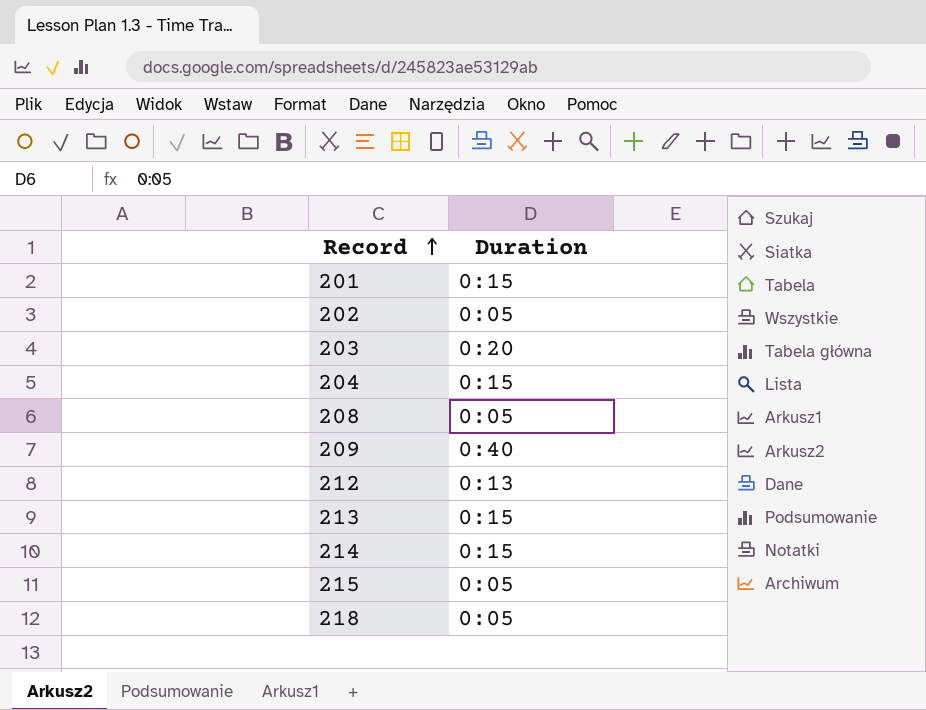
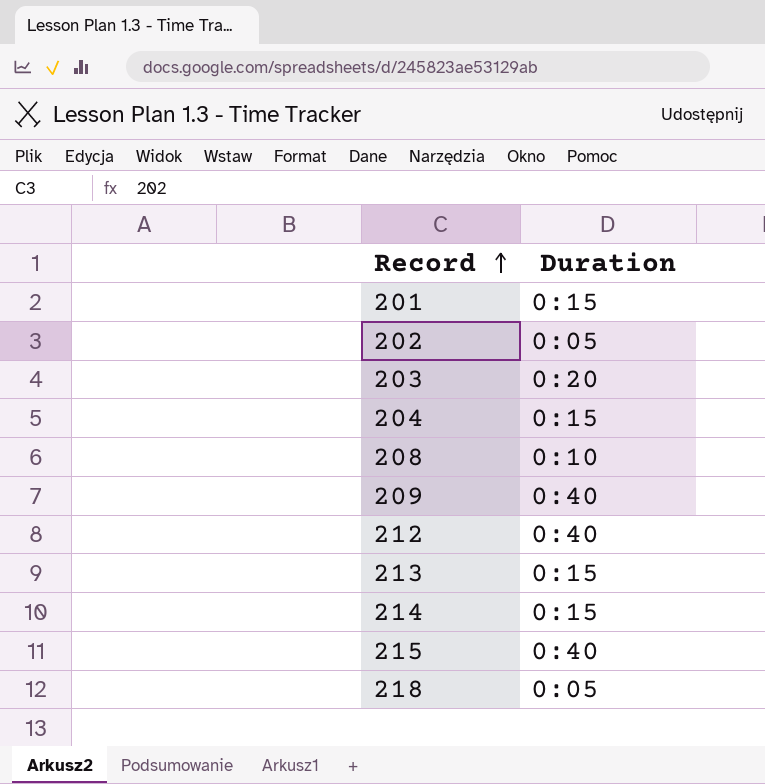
208 | Duration: 0:05 -> 0:10
212 | Duration: 0:13 -> 0:40
215 | Duration: 0:05 -> 0:40

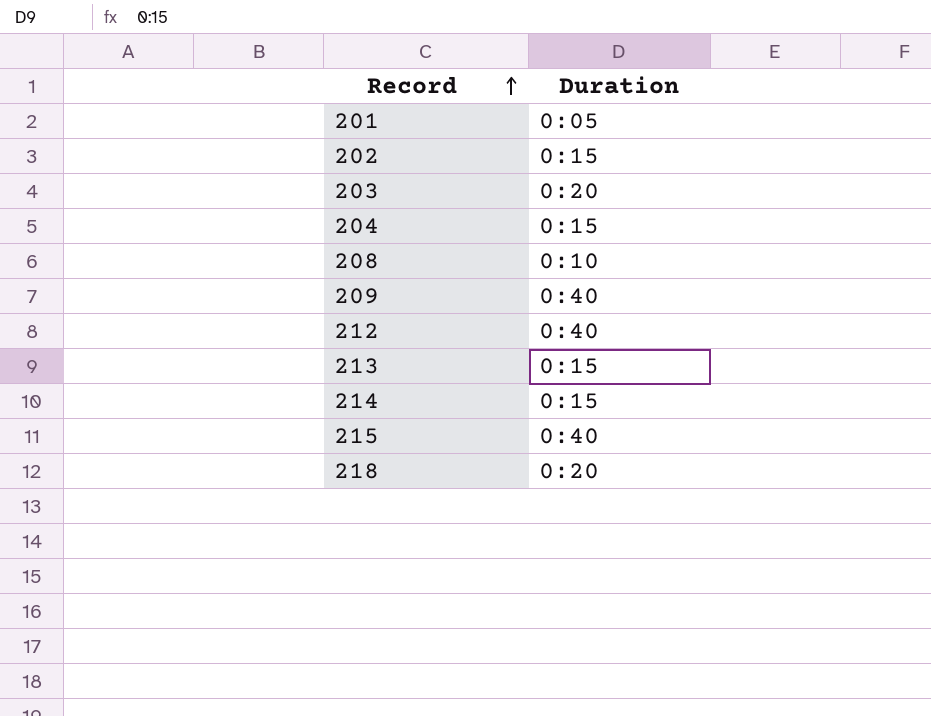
201 | Duration: 0:15 -> 0:05
202 | Duration: 0:05 -> 0:15
218 | Duration: 0:05 -> 0:20

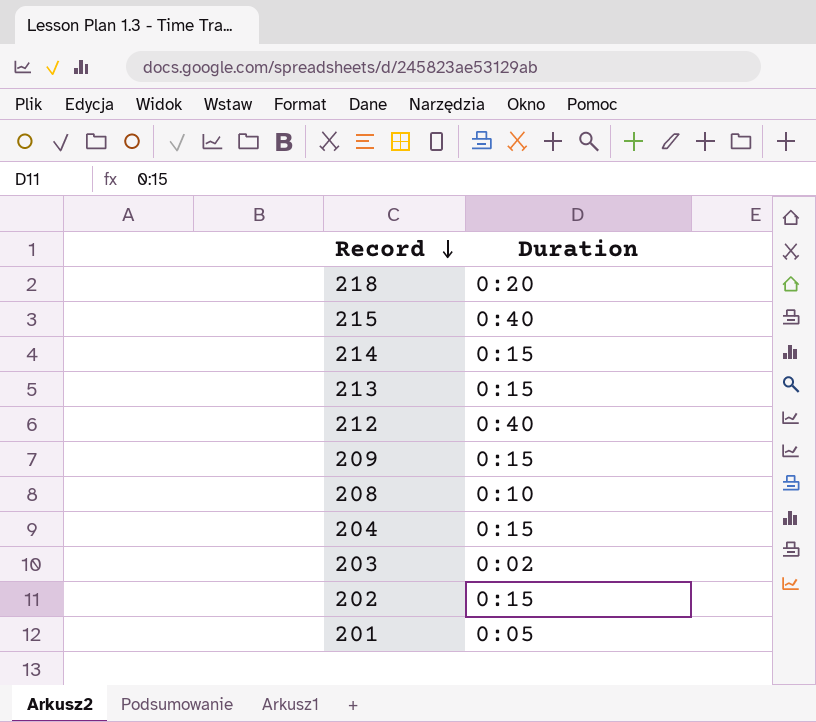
row order: Record ascending -> Record descending
209 | Duration: 0:40 -> 0:15
203 | Duration: 0:20 -> 0:02

